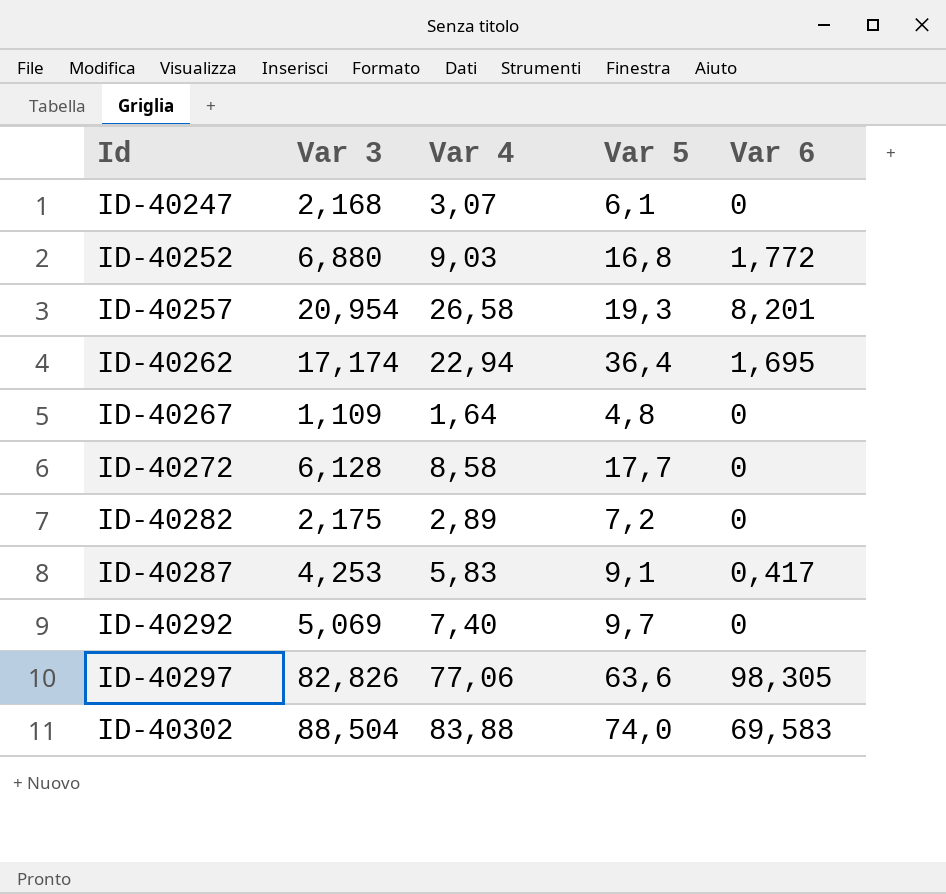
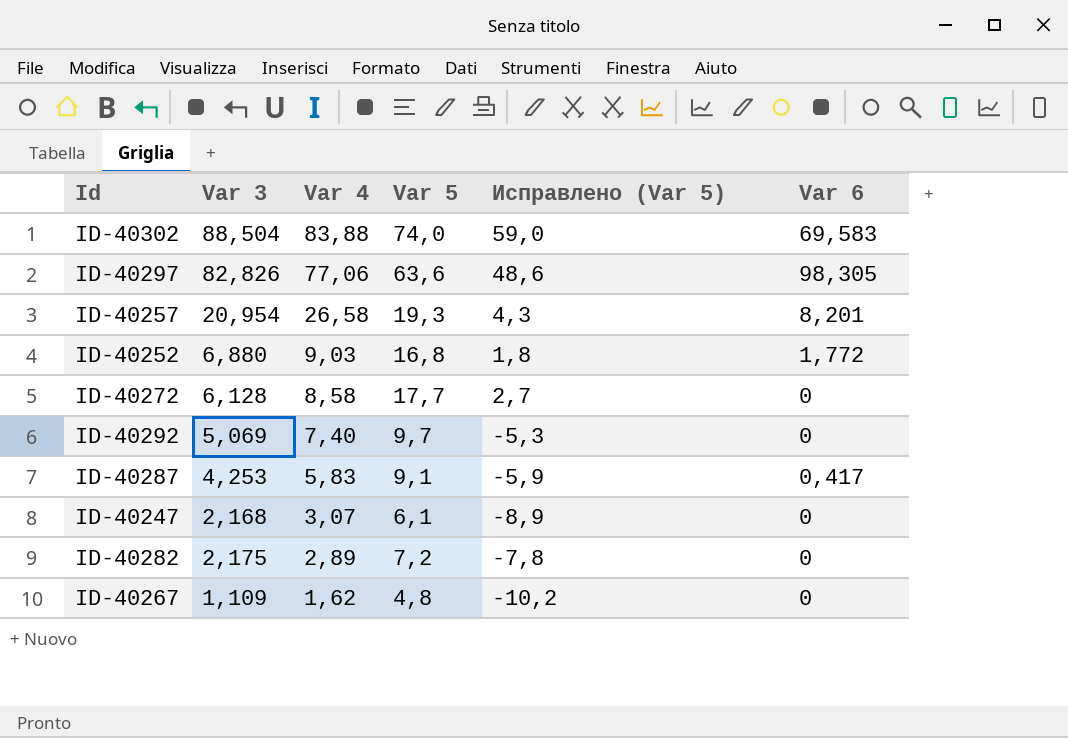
row order: Id ascending -> Var 4 descending
column Исправлено (Var 5) | formula: none -> [Var 5] - 15
row ID-40262: 17,174 | 22,94 | 36,4 | 1,695 -> none
ID-40267 | Var 4: 1,64 -> 1,62

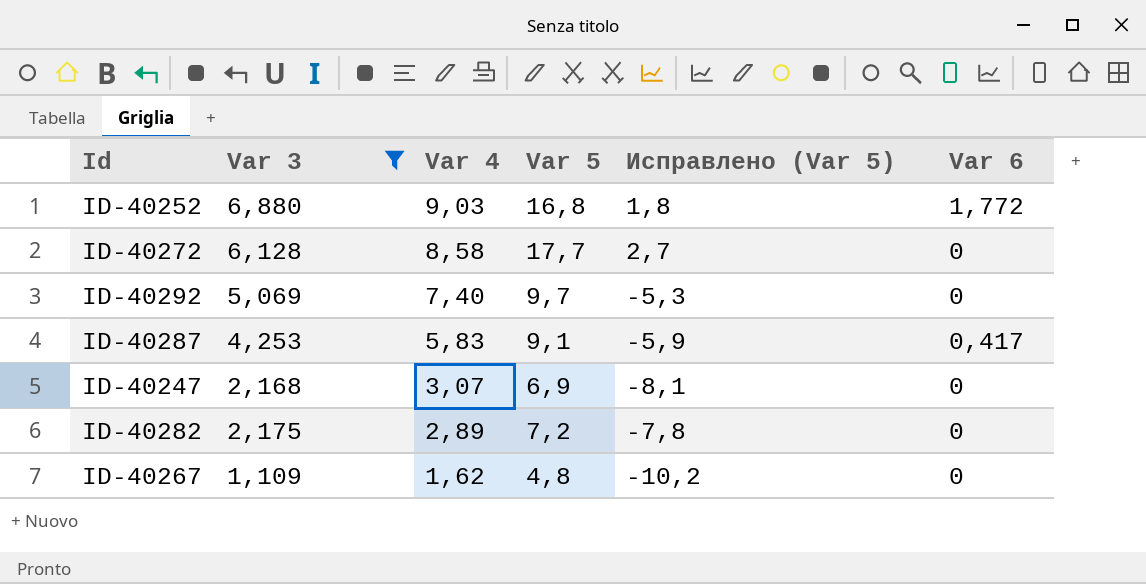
filter: none -> Var 3 <= 6,880
ID-40247 | Var 5: 6,1 -> 6,9
ID-40247 | Исправлено (Var 5): -8,9 -> -8,1

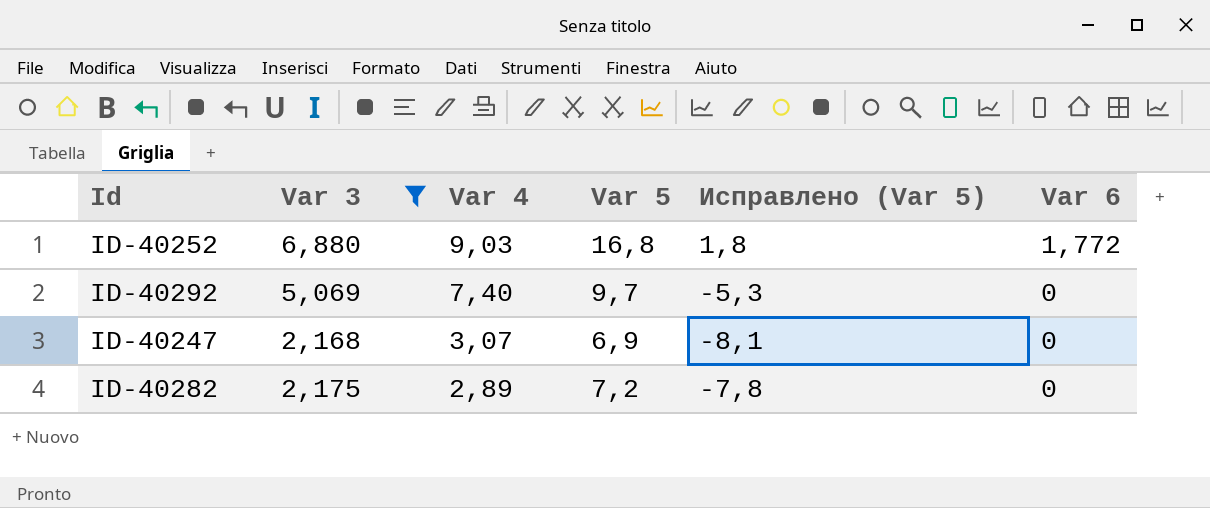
row ID-40272: 6,128 | 8,58 | 17,7 | 2,7 | 0 -> none
row ID-40287: 4,253 | 5,83 | 9,1 | -5,9 | 0,417 -> none
row ID-40267: 1,109 | 1,62 | 4,8 | -10,2 | 0 -> none

